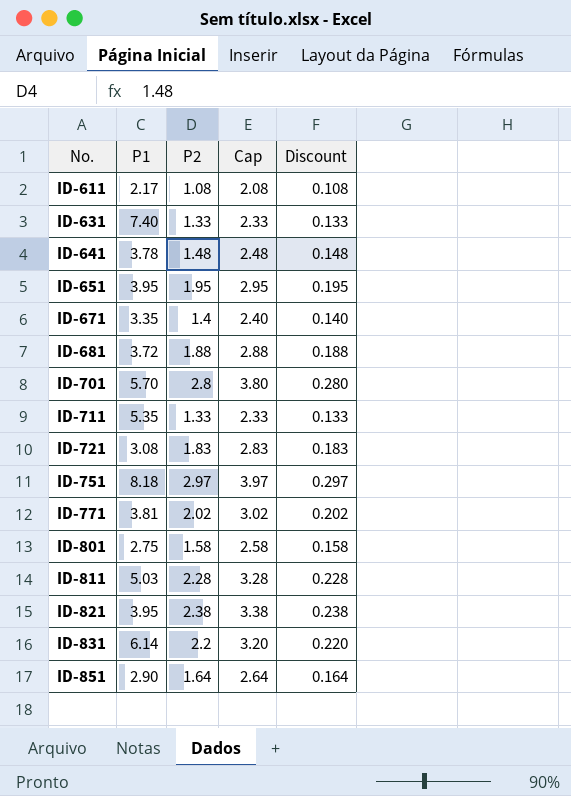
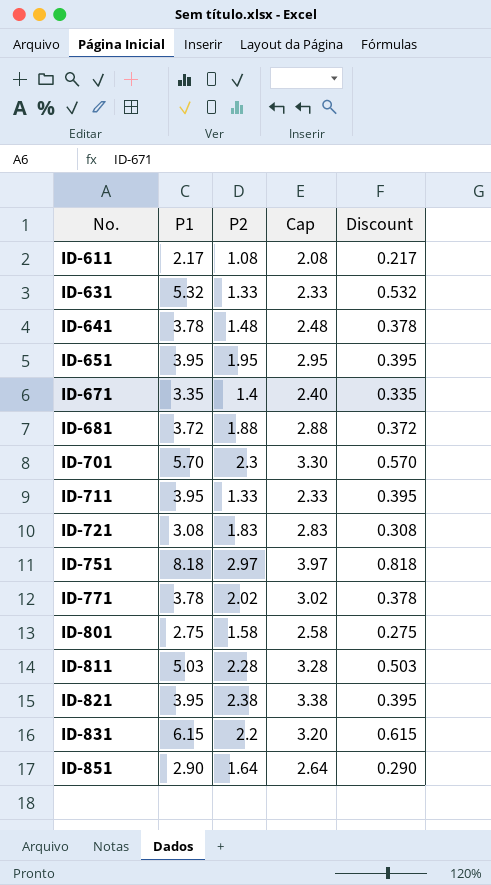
column Discount | formula: [P2] * 0.1 -> [P1] * 0.1
ID-631 | P1: 7.40 -> 5.32
ID-701 | P2: 2.8 -> 2.3
ID-701 | Cap: 3.80 -> 3.30
ID-711 | P1: 5.35 -> 3.95
ID-771 | P1: 3.81 -> 3.78
ID-831 | P1: 6.14 -> 6.15

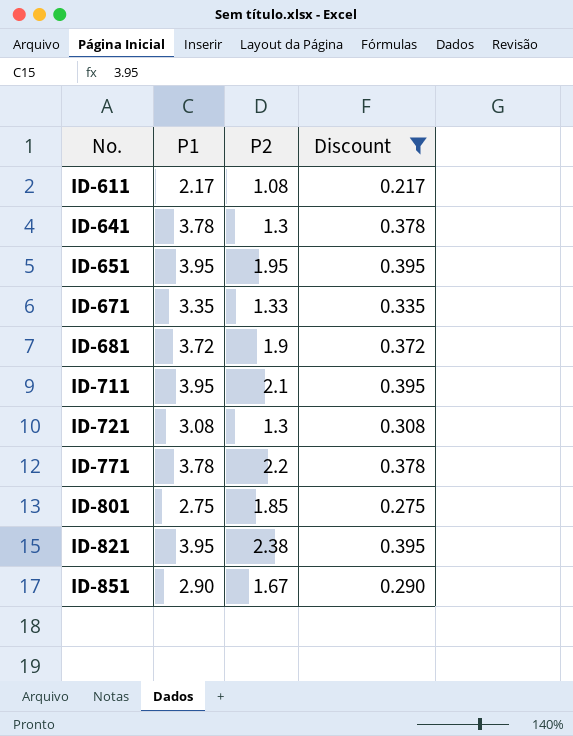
filter: none -> Discount <= 0.395
column Cap | formula: [P2] + 1 -> none
ID-641 | P2: 1.48 -> 1.3
ID-671 | P2: 1.4 -> 1.33
ID-681 | P2: 1.88 -> 1.9
ID-711 | P2: 1.33 -> 2.1
ID-721 | P2: 1.83 -> 1.3
ID-771 | P2: 2.02 -> 2.2
ID-801 | P2: 1.58 -> 1.85
ID-851 | P2: 1.64 -> 1.67

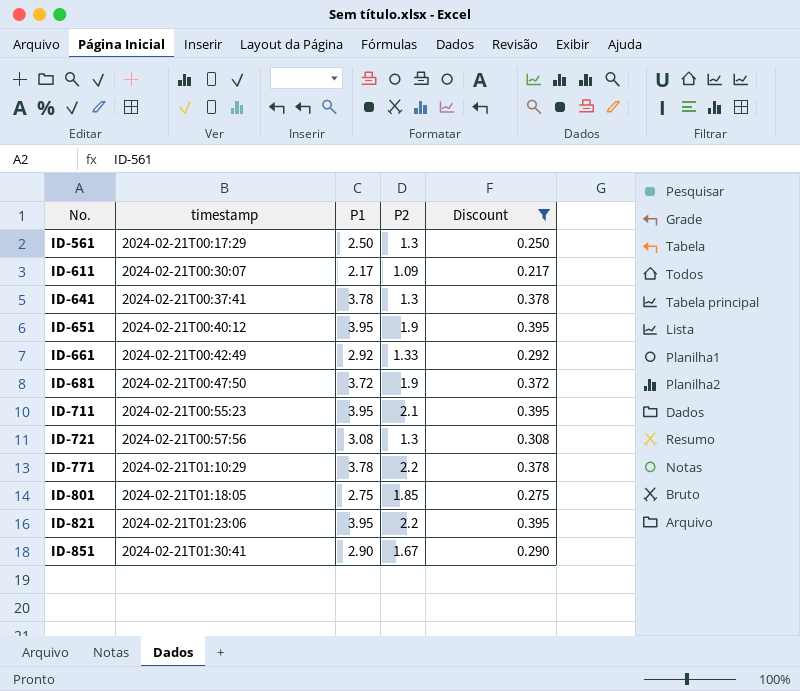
column timestamp | position: none -> 2
row ID-671: 3.35 | 1.33 | 0.335 -> none
row ID-561: none -> 2024-02-21T00:17:29 | 2.50 | 1.3 | 0.250
ID-611 | P2: 1.08 -> 1.09
ID-651 | P2: 1.95 -> 1.9
row ID-661: none -> 2024-02-21T00:42:49 | 2.92 | 1.33 | 0.292
ID-821 | P2: 2.38 -> 2.2

